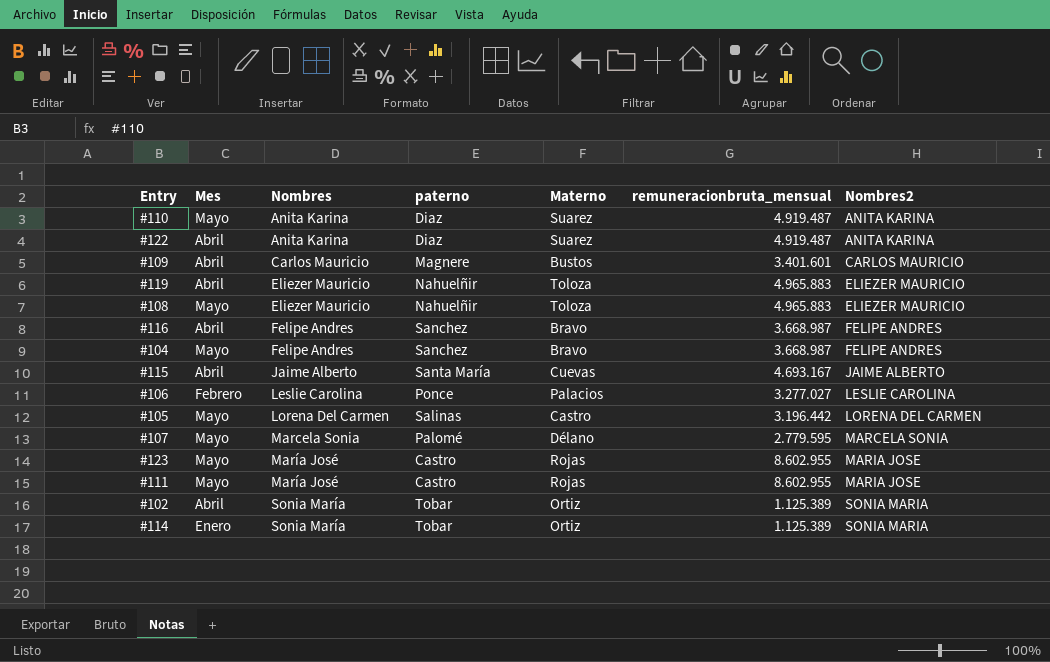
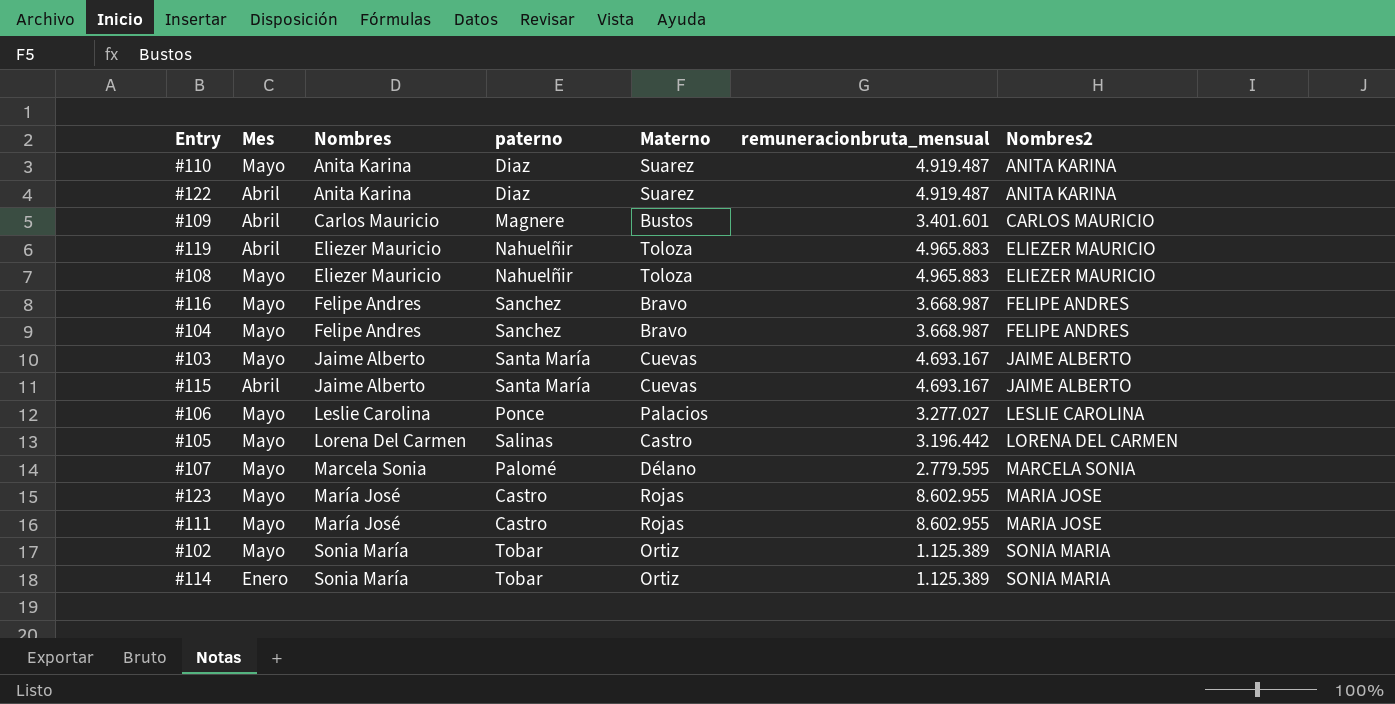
#116 | Mes: Abril -> Mayo
row #103: none -> Mayo | Jaime Alberto | Santa María | Cuevas | 4.693.167 | JAIME ALBERTO
#106 | Mes: Febrero -> Mayo
#102 | Mes: Abril -> Mayo

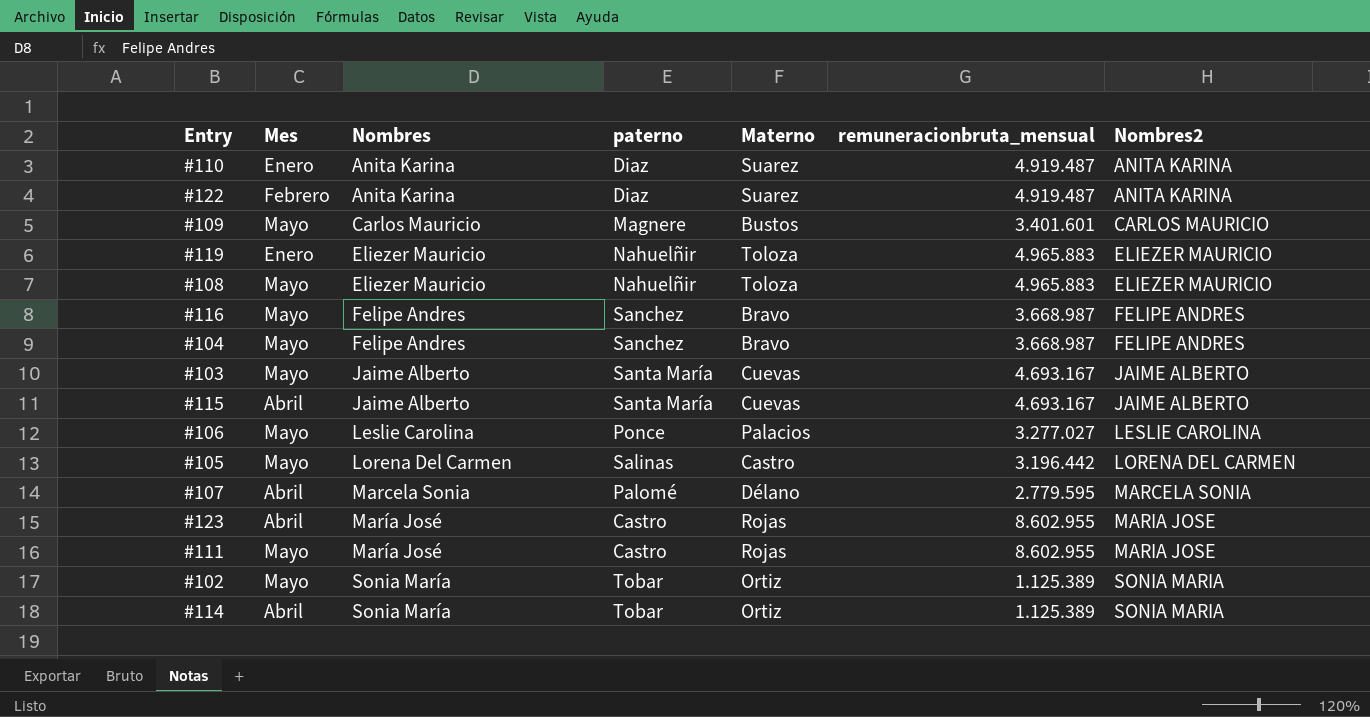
#110 | Mes: Mayo -> Enero
#122 | Mes: Abril -> Febrero
#109 | Mes: Abril -> Mayo
#119 | Mes: Abril -> Enero
#107 | Mes: Mayo -> Abril
#123 | Mes: Mayo -> Abril
#114 | Mes: Enero -> Abril

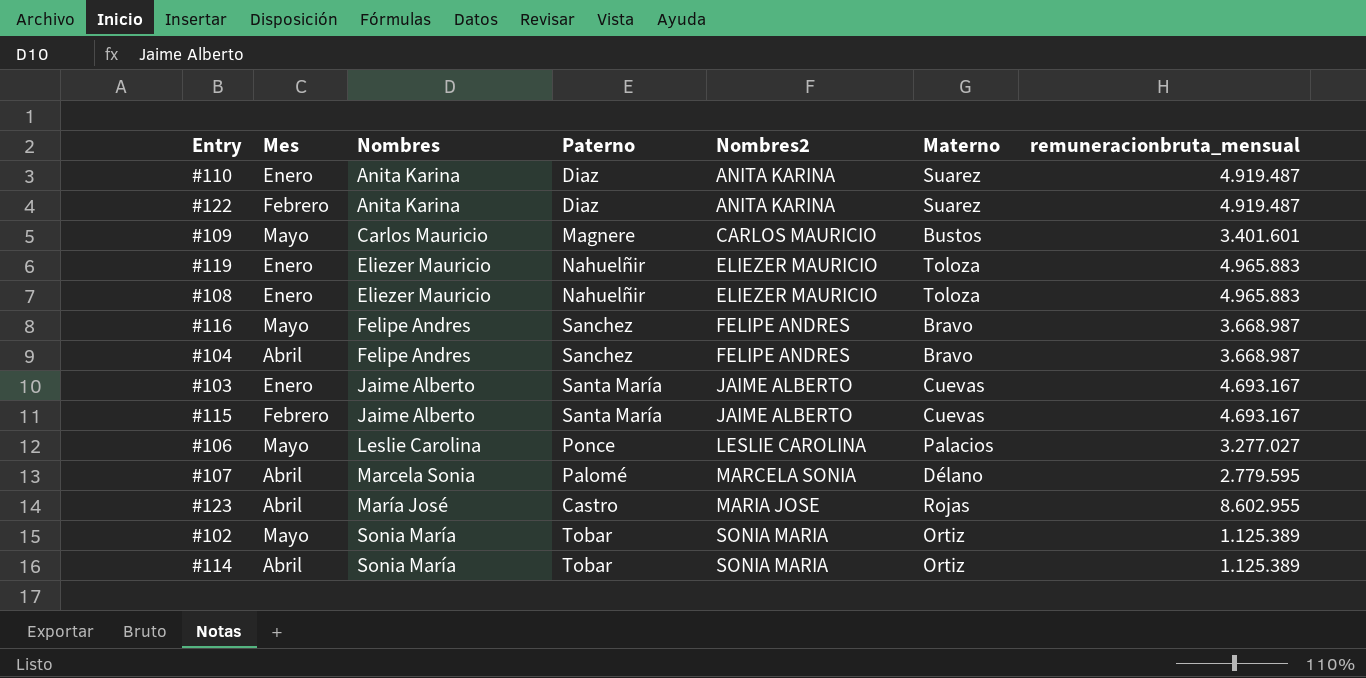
column name: paterno -> Paterno
column Nombres2 | position: 7 -> 5
row #105: Mayo | Lorena Del Carmen | Salinas | Castro | 3.196.442 | LORENA DEL CARMEN -> none
row #111: Mayo | María José | Castro | Rojas | 8.602.955 | MARIA JOSE -> none
#108 | Mes: Mayo -> Enero
#104 | Mes: Mayo -> Abril
#103 | Mes: Mayo -> Enero
#115 | Mes: Abril -> Febrero

